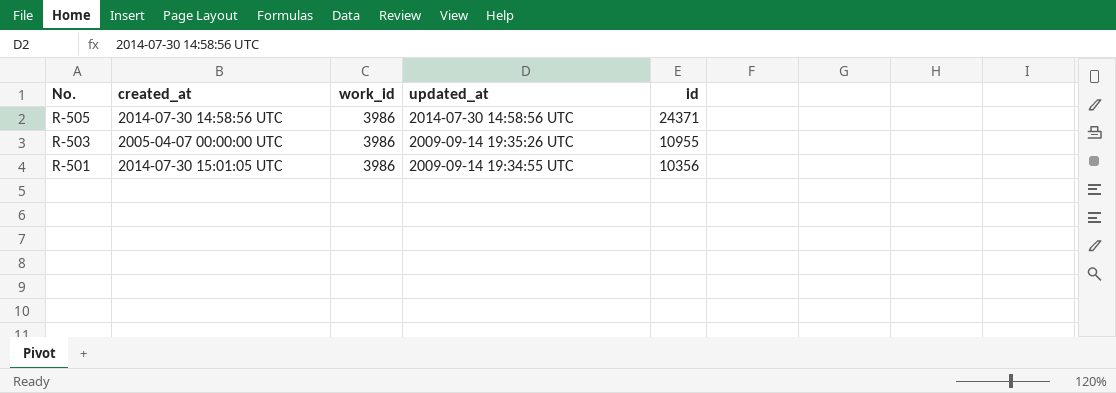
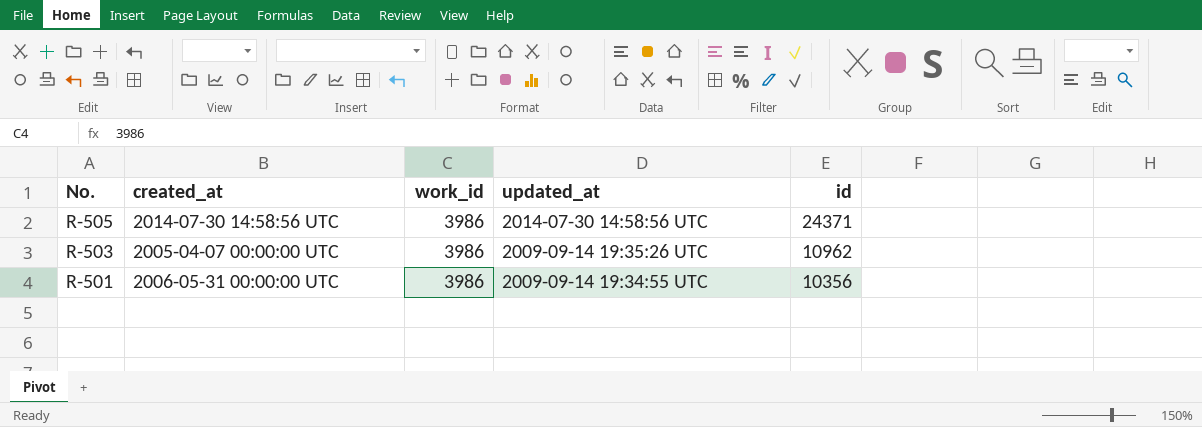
R-503 | id: 10955 -> 10962
R-501 | created_at: 2014-07-30 15:01:05 UTC -> 2006-05-31 00:00:00 UTC

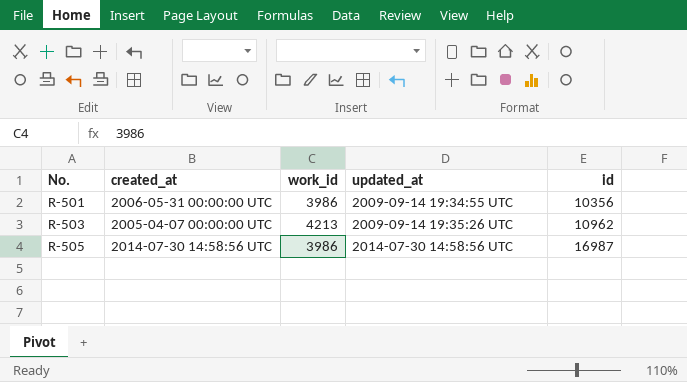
row order: No. descending -> No. ascending
R-503 | work_id: 3986 -> 4213
R-505 | id: 24371 -> 16987

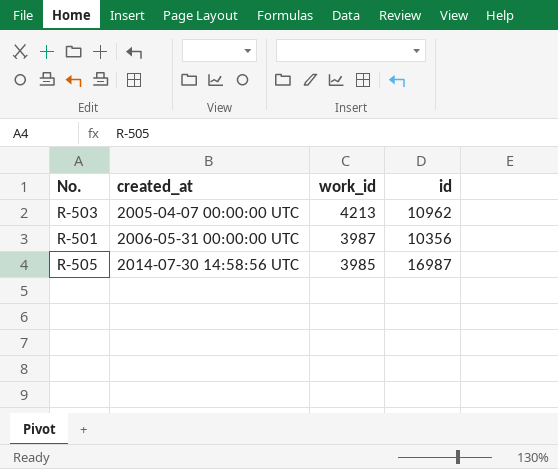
row order: No. ascending -> created_at ascending
column updated_at | position: 4 -> none
R-501 | work_id: 3986 -> 3987
R-505 | work_id: 3986 -> 3985

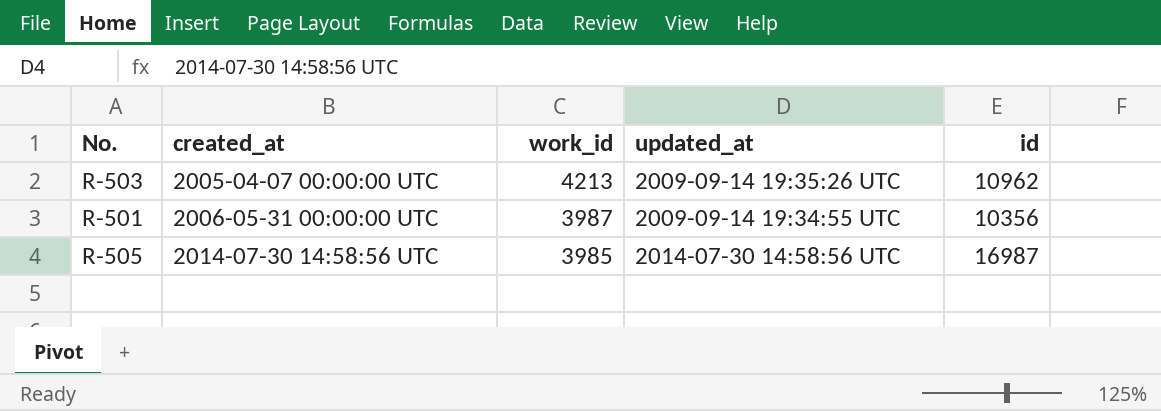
column updated_at | position: none -> 4

